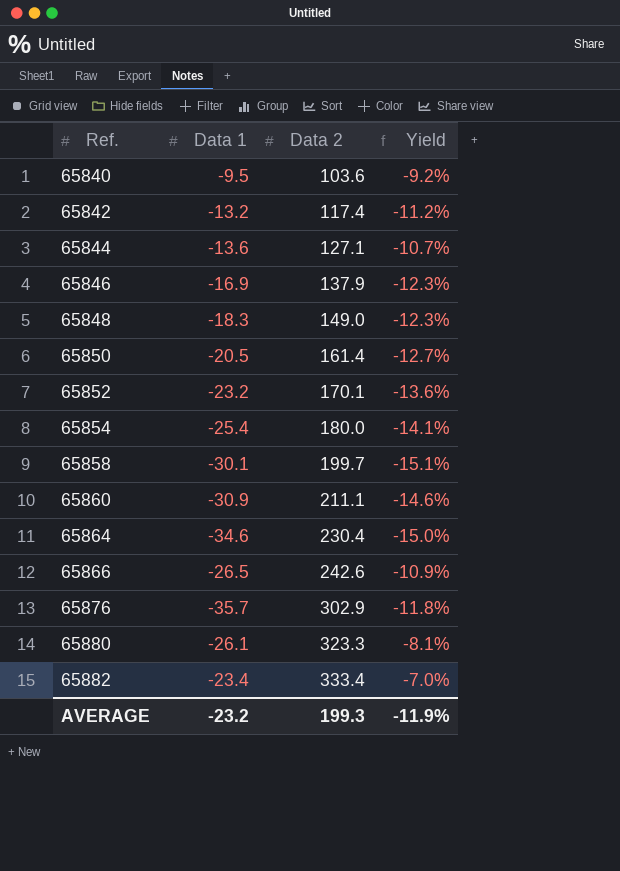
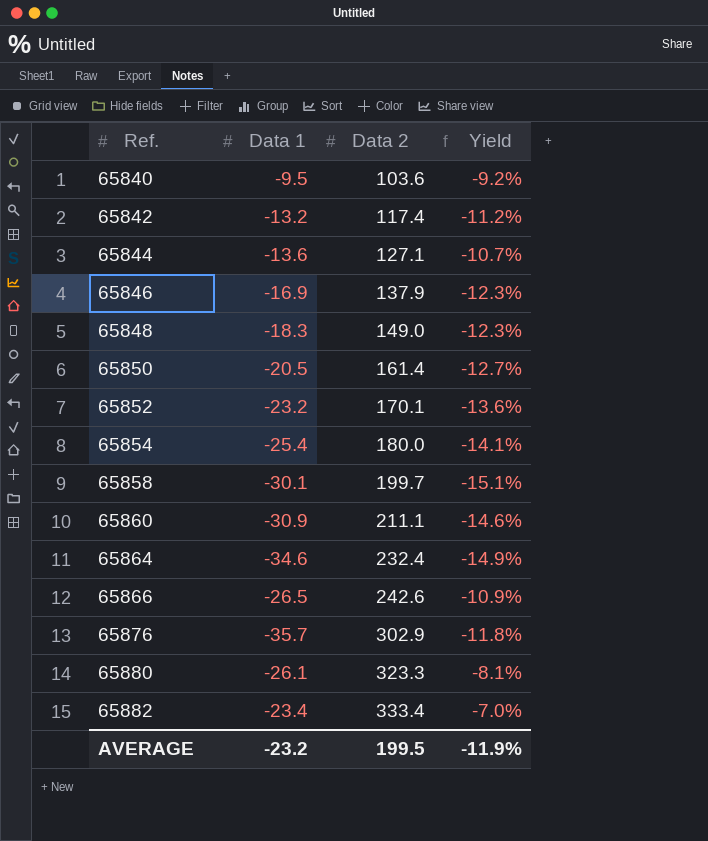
65864 | Data 2: 230.4 -> 232.4
65864 | Yield: -15.0% -> -14.9%
AVERAGE | Data 2: 199.3 -> 199.5

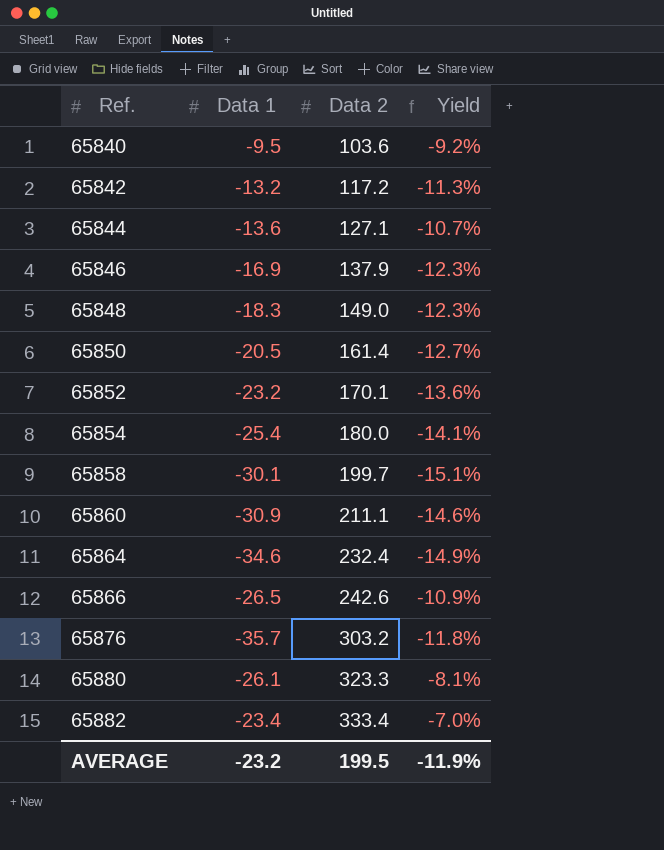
65842 | Data 2: 117.4 -> 117.2
65842 | Yield: -11.2% -> -11.3%
65876 | Data 2: 302.9 -> 303.2

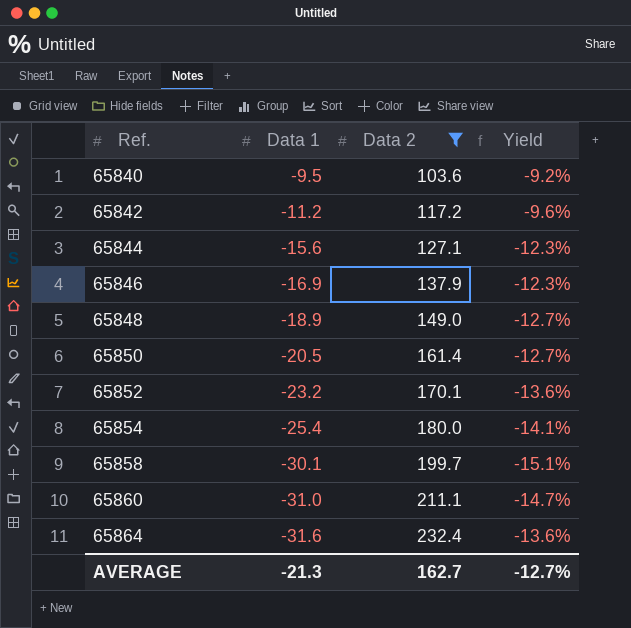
filter: none -> Data 2 <= 232.4
65842 | Data 1: -13.2 -> -11.2
65842 | Yield: -11.3% -> -9.6%
65844 | Data 1: -13.6 -> -15.6
65844 | Yield: -10.7% -> -12.3%
65848 | Data 1: -18.3 -> -18.9
65848 | Yield: -12.3% -> -12.7%
65860 | Data 1: -30.9 -> -31.0
65860 | Yield: -14.6% -> -14.7%
65864 | Data 1: -34.6 -> -31.6
65864 | Yield: -14.9% -> -13.6%
AVERAGE | Data 1: -23.2 -> -21.3
AVERAGE | Data 2: 199.5 -> 162.7
AVERAGE | Yield: -11.9% -> -12.7%

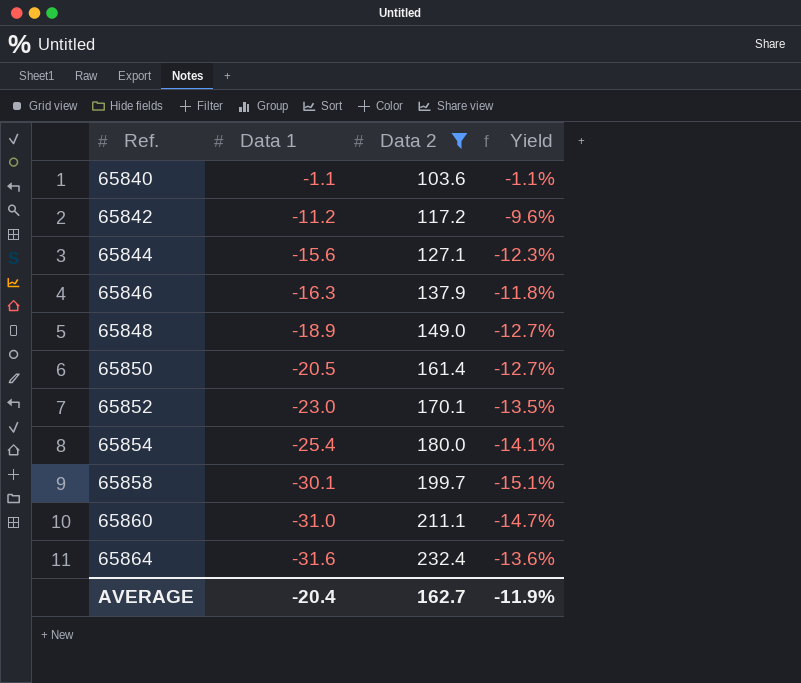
65840 | Data 1: -9.5 -> -1.1
65840 | Yield: -9.2% -> -1.1%
65846 | Data 1: -16.9 -> -16.3
65846 | Yield: -12.3% -> -11.8%
65852 | Data 1: -23.2 -> -23.0
65852 | Yield: -13.6% -> -13.5%
AVERAGE | Data 1: -21.3 -> -20.4
AVERAGE | Yield: -12.7% -> -11.9%

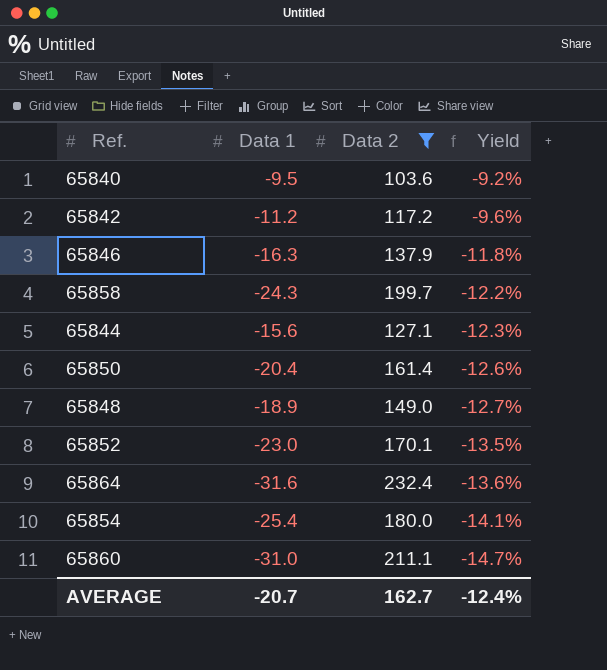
row order: Ref. ascending -> Yield descending
65840 | Data 1: -1.1 -> -9.5
65840 | Yield: -1.1% -> -9.2%
65858 | Data 1: -30.1 -> -24.3
65858 | Yield: -15.1% -> -12.2%
65850 | Data 1: -20.5 -> -20.4
65850 | Yield: -12.7% -> -12.6%
AVERAGE | Data 1: -20.4 -> -20.7
AVERAGE | Yield: -11.9% -> -12.4%

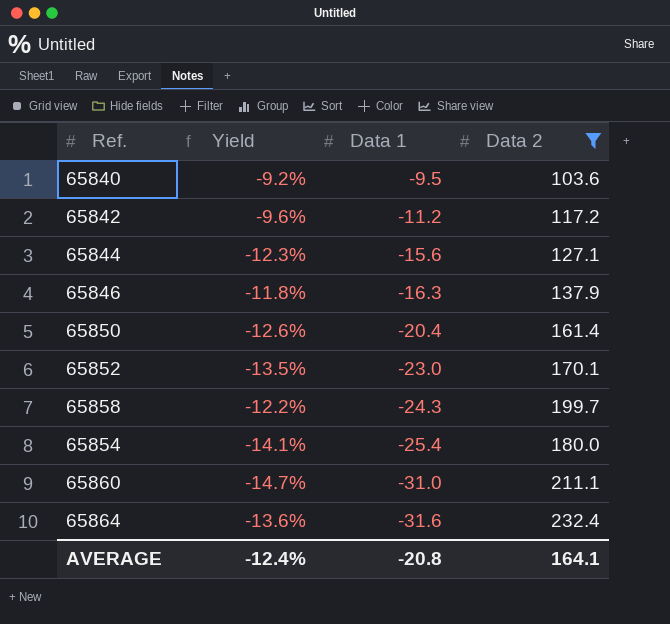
row order: Yield descending -> Data 1 descending
column Yield | position: 4 -> 2
row 65848: -18.9 | 149.0 | -12.7% -> none
AVERAGE | Data 1: -20.7 -> -20.8
AVERAGE | Data 2: 162.7 -> 164.1

